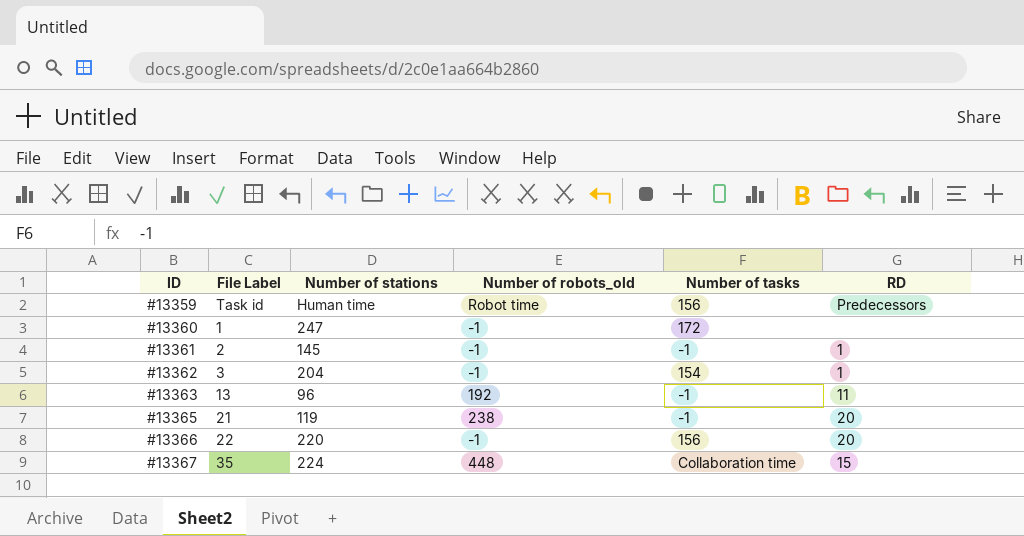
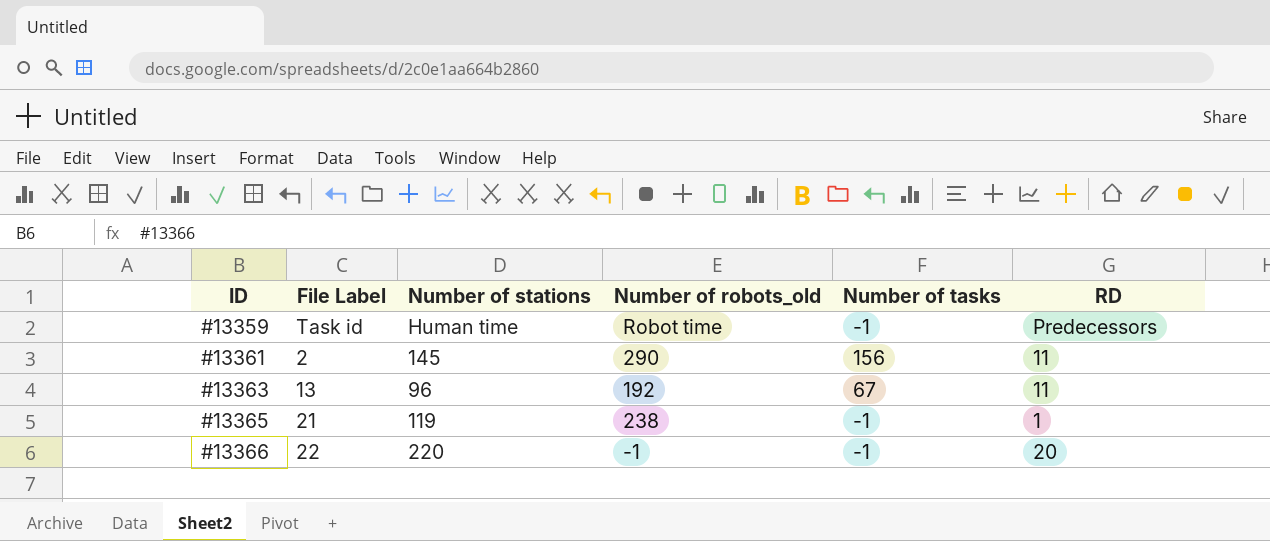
row #13360: 1 | 247 | -1 | 172 | none -> none
row #13362: 3 | 204 | -1 | 154 | 1 -> none
row #13367: 35 | 224 | 448 | Collaboration time | 15 -> none
#13359 | Number of tasks: 156 -> -1
#13361 | Number of robots_old: -1 -> 290
#13361 | Number of tasks: -1 -> 156
#13361 | RD: 1 -> 11
#13363 | Number of tasks: -1 -> 67
#13365 | RD: 20 -> 1
#13366 | Number of tasks: 156 -> -1

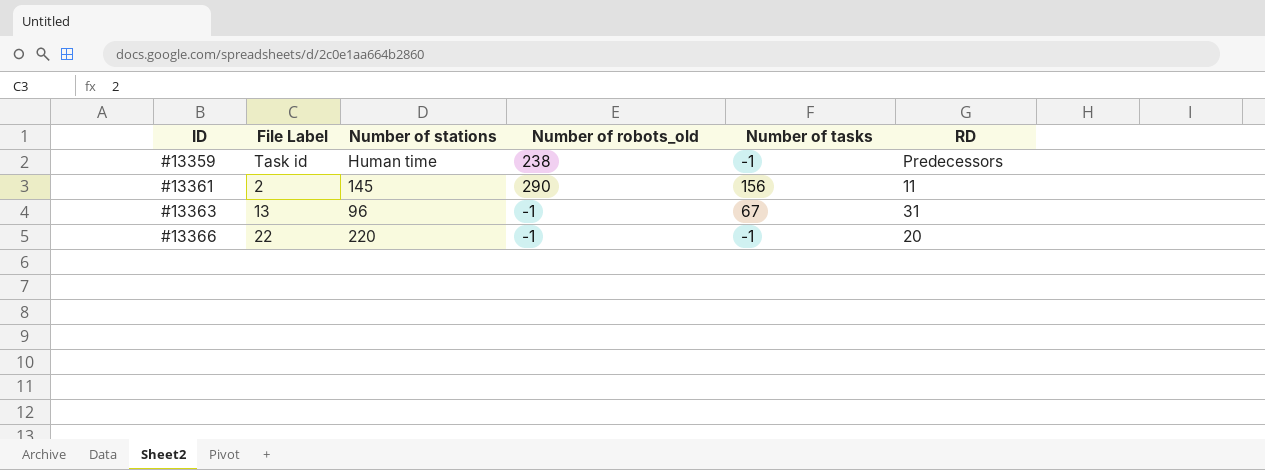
row #13365: 21 | 119 | 238 | -1 | 1 -> none
#13359 | Number of robots_old: Robot time -> 238
#13363 | Number of robots_old: 192 -> -1
#13363 | RD: 11 -> 31

